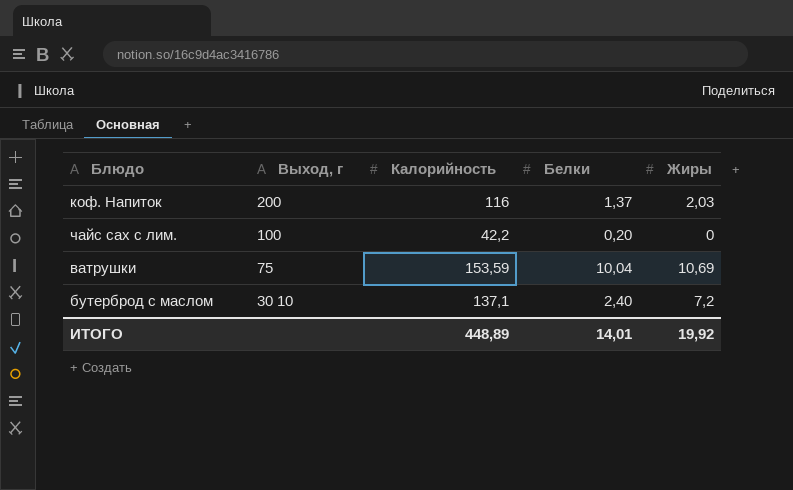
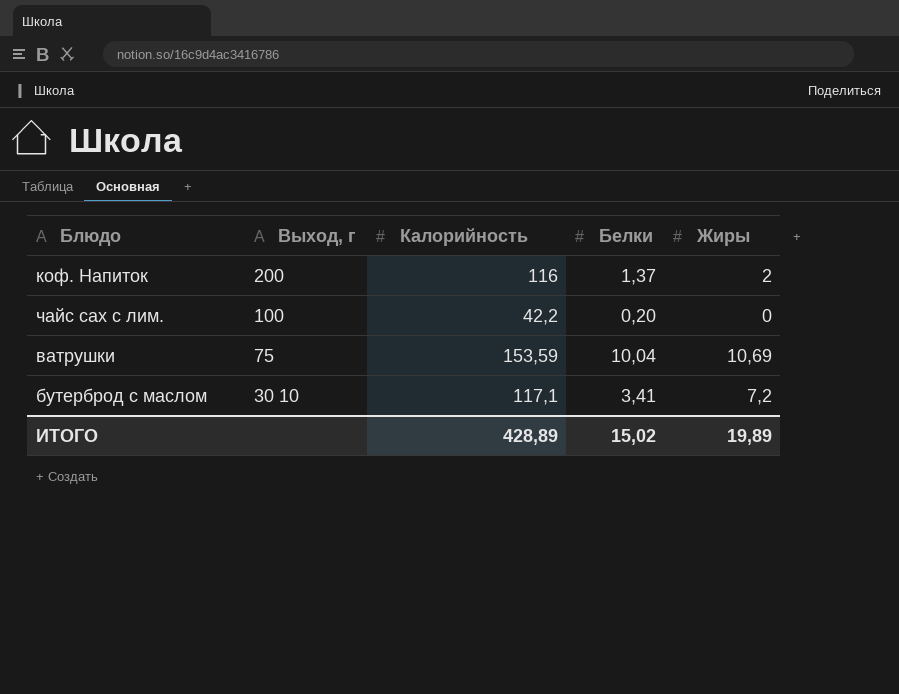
коф. Напиток | Жиры: 2,03 -> 2
бутерброд с маслом | Калорийность: 137,1 -> 117,1
бутерброд с маслом | Белки: 2,40 -> 3,41
ИТОГО | Калорийность: 448,89 -> 428,89
ИТОГО | Белки: 14,01 -> 15,02
ИТОГО | Жиры: 19,92 -> 19,89

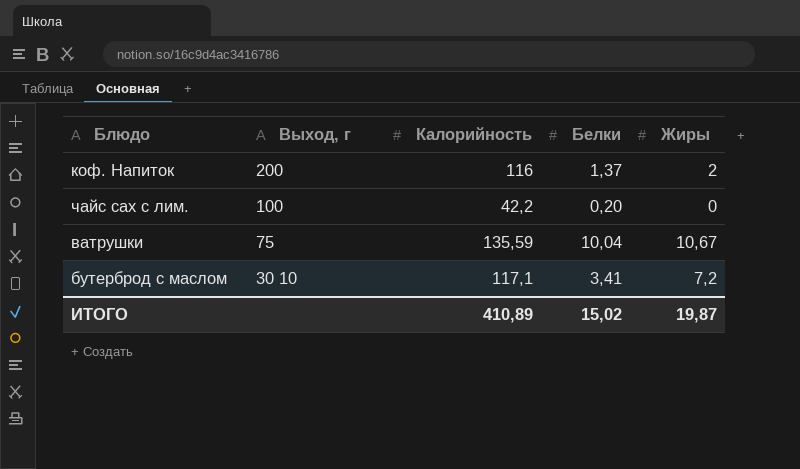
ватрушки | Калорийность: 153,59 -> 135,59
ватрушки | Жиры: 10,69 -> 10,67
ИТОГО | Калорийность: 428,89 -> 410,89
ИТОГО | Жиры: 19,89 -> 19,87

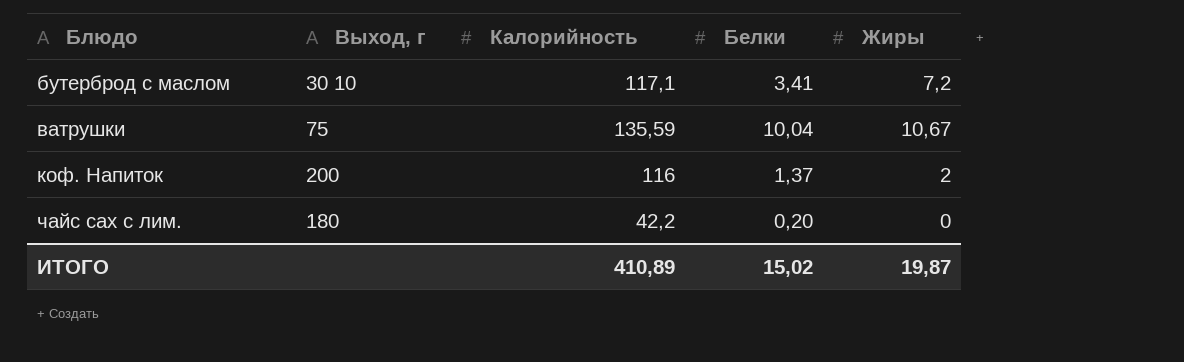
row order: Выход, г descending -> Блюдо ascending
чайс сах с лим. | Выход, г: 100 -> 180

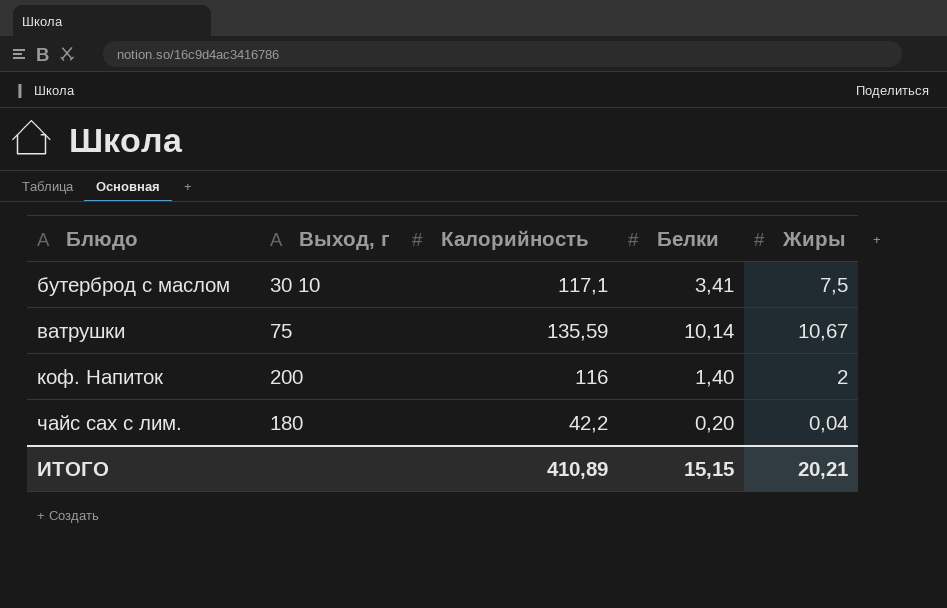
бутерброд с маслом | Жиры: 7,2 -> 7,5
ватрушки | Белки: 10,04 -> 10,14
коф. Напиток | Белки: 1,37 -> 1,40
чайс сах с лим. | Жиры: 0 -> 0,04
ИТОГО | Белки: 15,02 -> 15,15
ИТОГО | Жиры: 19,87 -> 20,21

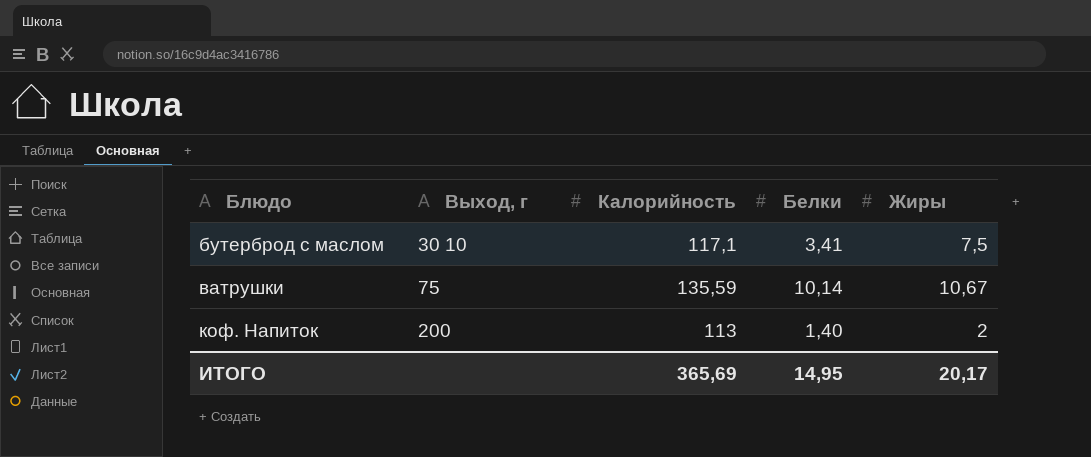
row чайс сах с лим.: 180 | 42,2 | 0,20 | 0,04 -> none
коф. Напиток | Калорийность: 116 -> 113
ИТОГО | Калорийность: 410,89 -> 365,69
ИТОГО | Белки: 15,15 -> 14,95
ИТОГО | Жиры: 20,21 -> 20,17

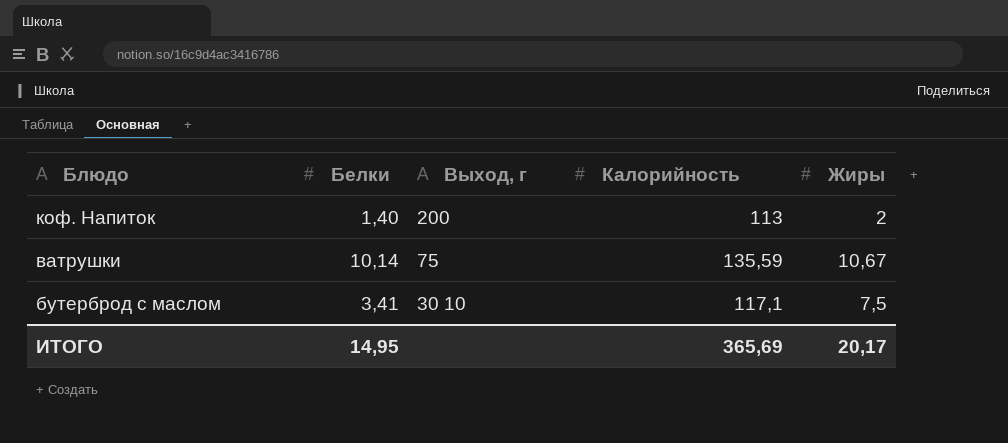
row order: Блюдо ascending -> Блюдо descending
column Белки | position: 4 -> 2

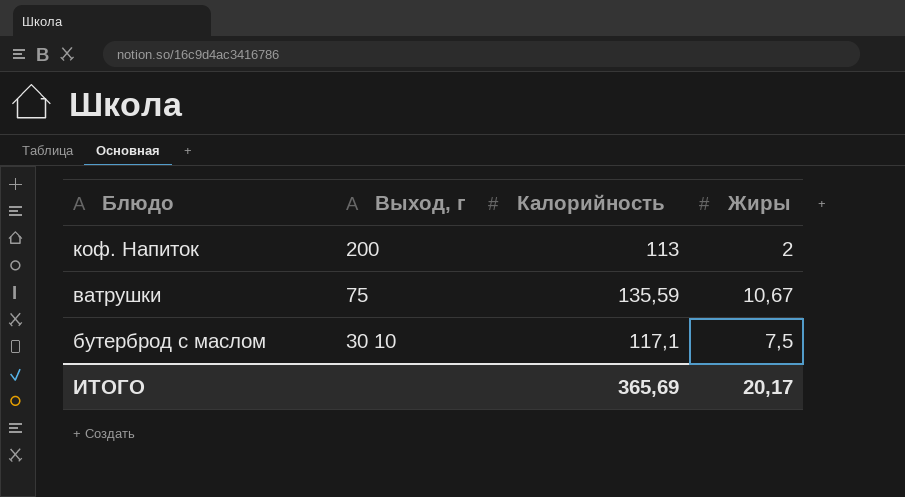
column Белки | position: 2 -> none

